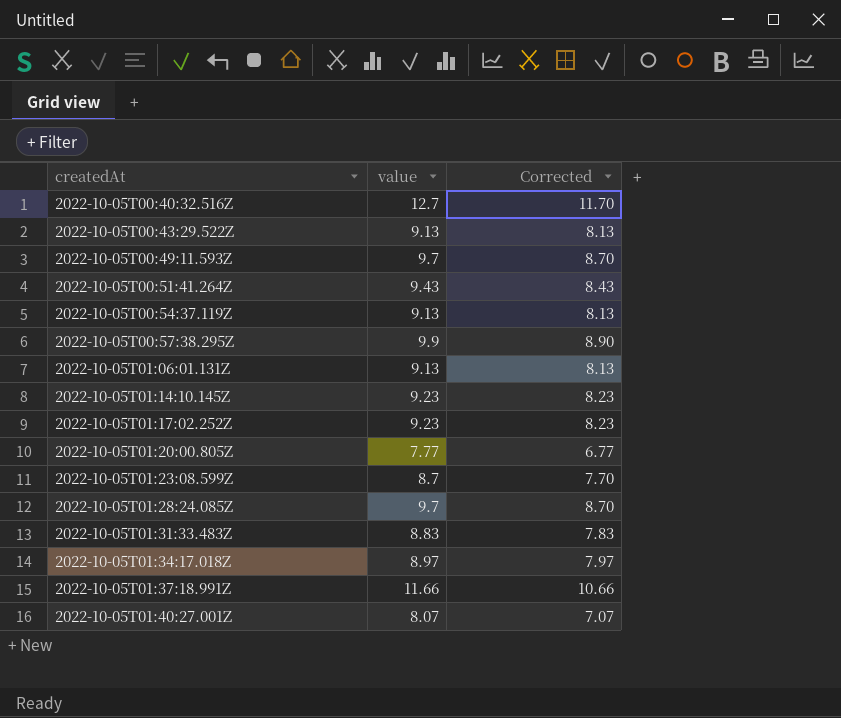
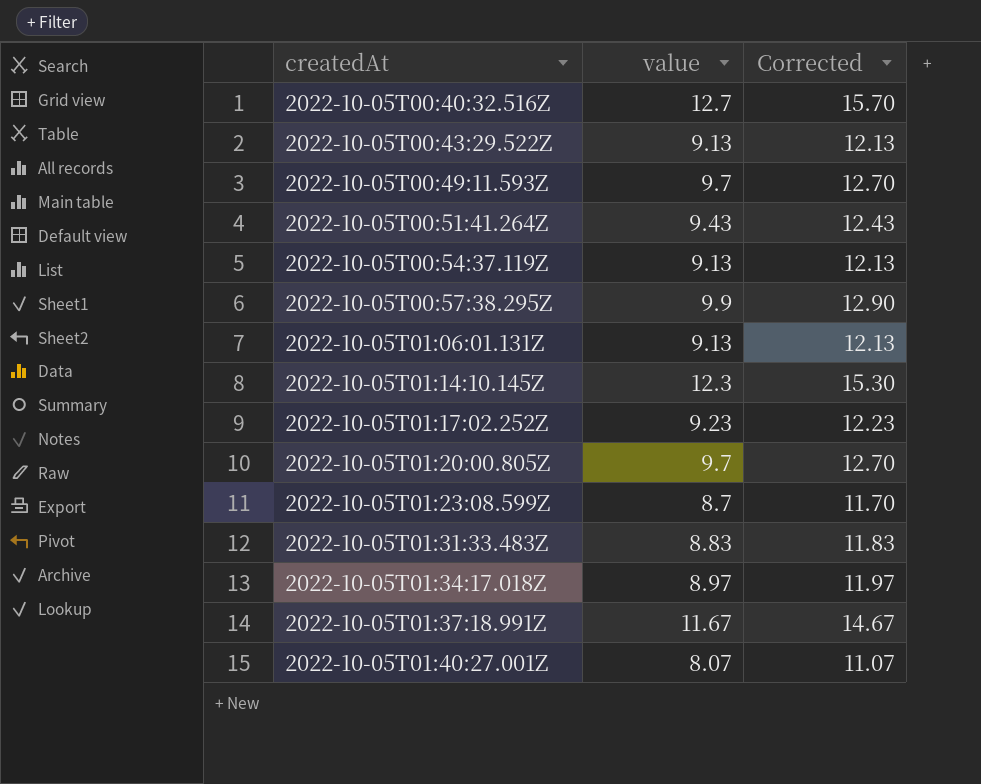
column Corrected | formula: [value] - 1 -> [value] + 3
row 2022-10-05T01:28:24.085Z: 9.7 | 8.70 -> none
2022-10-05T01:14:10.145Z | value: 9.23 -> 12.3
2022-10-05T01:20:00.805Z | value: 7.77 -> 9.7
2022-10-05T01:37:18.991Z | value: 11.66 -> 11.67

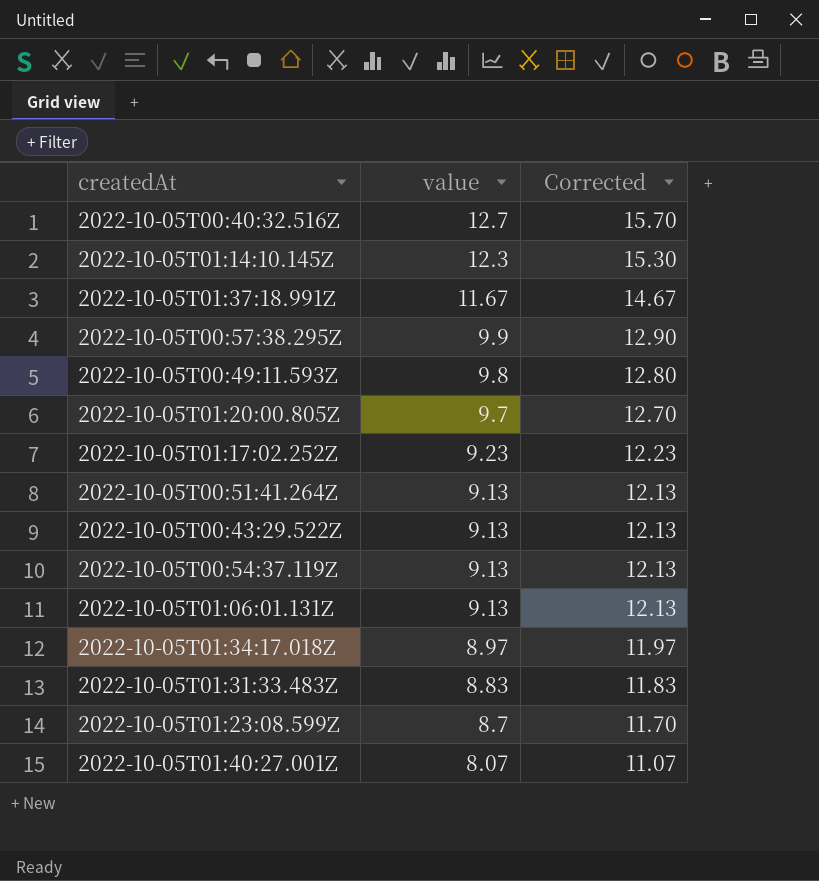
row order: createdAt ascending -> value descending
2022-10-05T00:49:11.593Z | value: 9.7 -> 9.8
2022-10-05T00:49:11.593Z | Corrected: 12.70 -> 12.80
2022-10-05T00:51:41.264Z | value: 9.43 -> 9.13
2022-10-05T00:51:41.264Z | Corrected: 12.43 -> 12.13

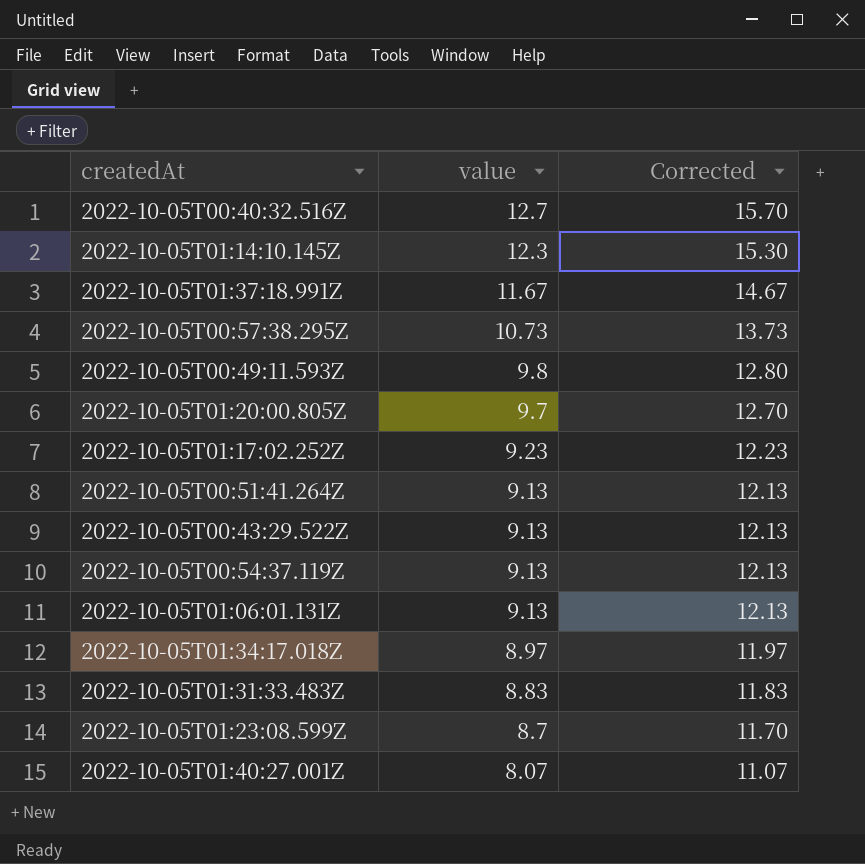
2022-10-05T00:57:38.295Z | value: 9.9 -> 10.73
2022-10-05T00:57:38.295Z | Corrected: 12.90 -> 13.73

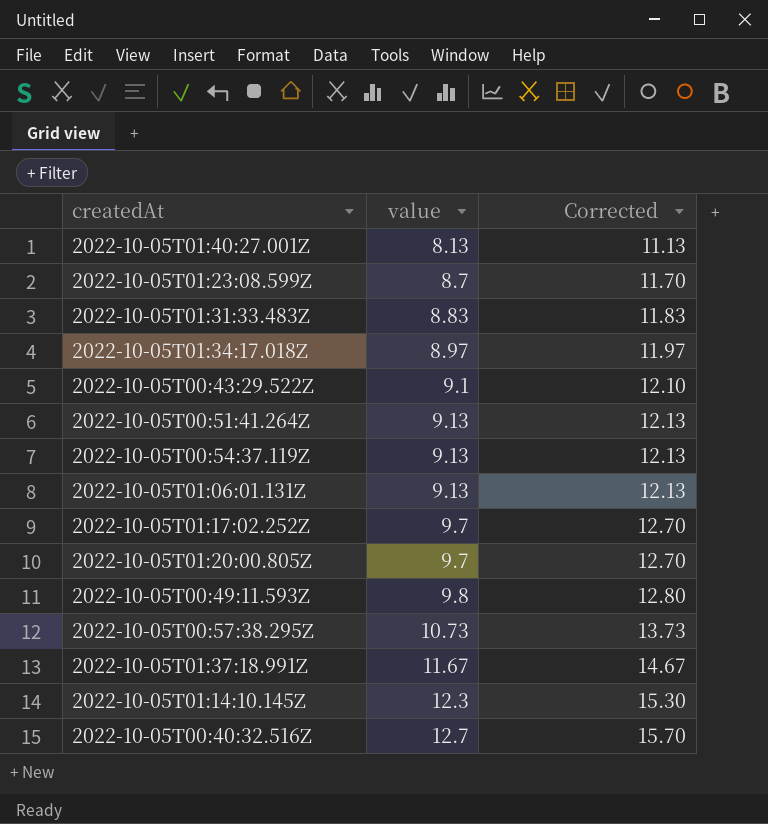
row order: value descending -> value ascending
2022-10-05T01:40:27.001Z | value: 8.07 -> 8.13
2022-10-05T01:40:27.001Z | Corrected: 11.07 -> 11.13
2022-10-05T00:43:29.522Z | value: 9.13 -> 9.1
2022-10-05T00:43:29.522Z | Corrected: 12.13 -> 12.10
2022-10-05T01:17:02.252Z | value: 9.23 -> 9.7
2022-10-05T01:17:02.252Z | Corrected: 12.23 -> 12.70

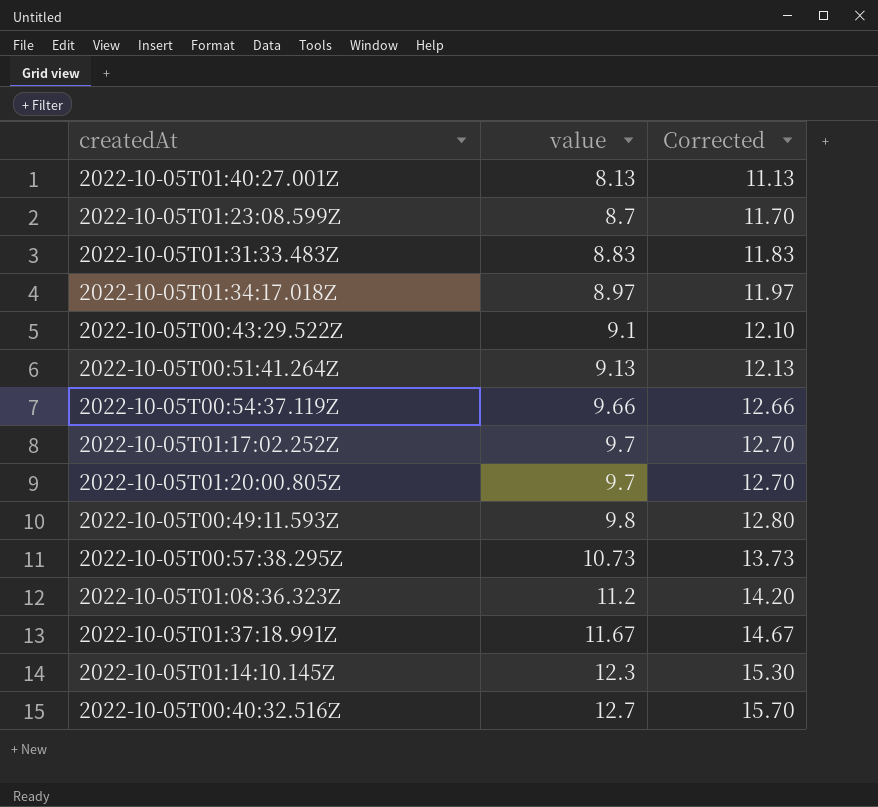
row 2022-10-05T01:06:01.131Z: 9.13 | 12.13 -> none
2022-10-05T00:54:37.119Z | value: 9.13 -> 9.66
2022-10-05T00:54:37.119Z | Corrected: 12.13 -> 12.66
row 2022-10-05T01:08:36.323Z: none -> 11.2 | 14.20

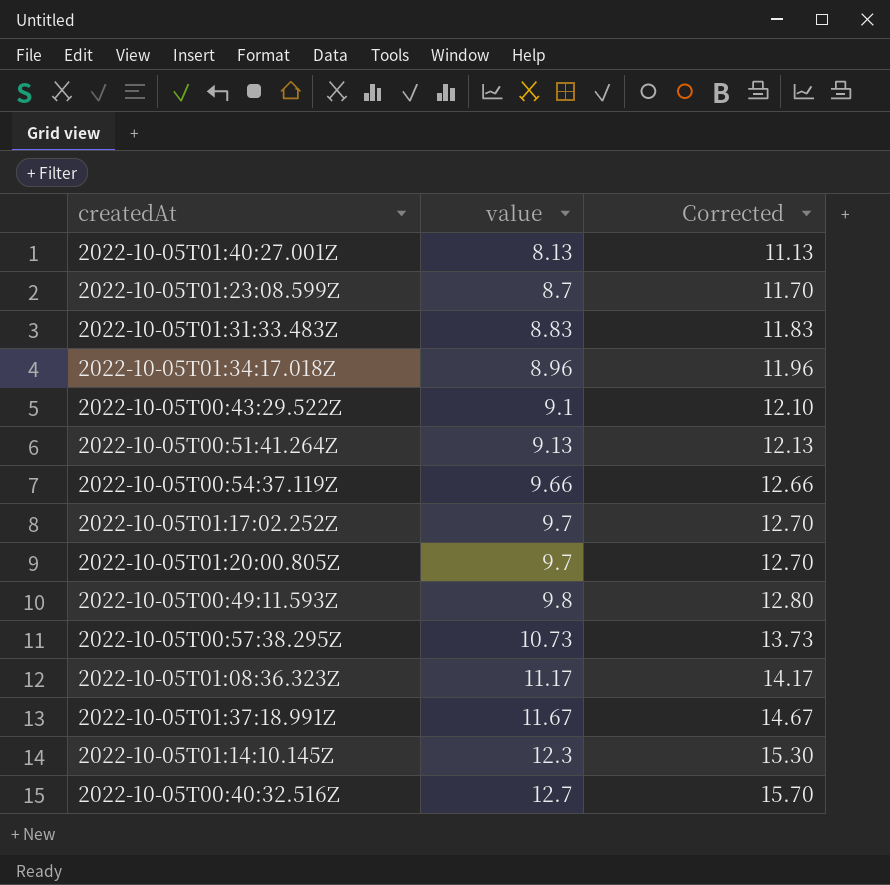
2022-10-05T01:34:17.018Z | value: 8.97 -> 8.96
2022-10-05T01:34:17.018Z | Corrected: 11.97 -> 11.96
2022-10-05T01:08:36.323Z | value: 11.2 -> 11.17
2022-10-05T01:08:36.323Z | Corrected: 14.20 -> 14.17

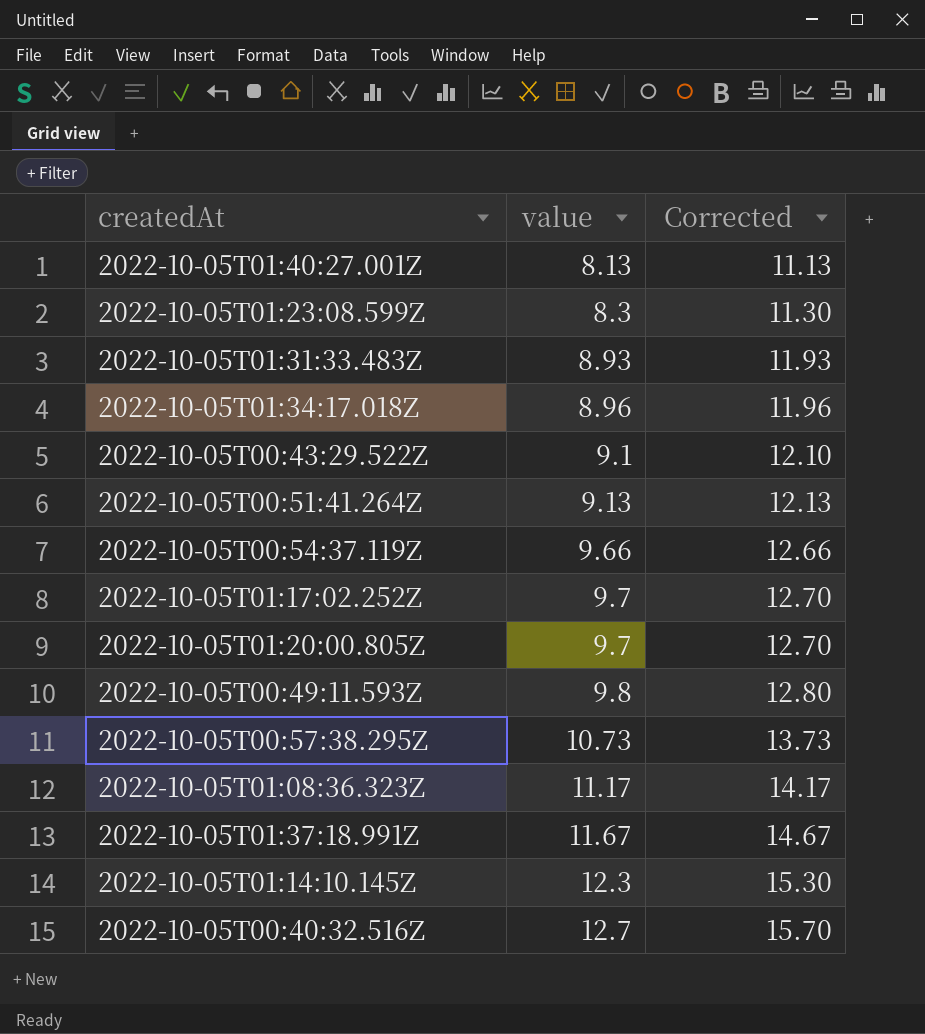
2022-10-05T01:23:08.599Z | value: 8.7 -> 8.3
2022-10-05T01:23:08.599Z | Corrected: 11.70 -> 11.30
2022-10-05T01:31:33.483Z | value: 8.83 -> 8.93
2022-10-05T01:31:33.483Z | Corrected: 11.83 -> 11.93

